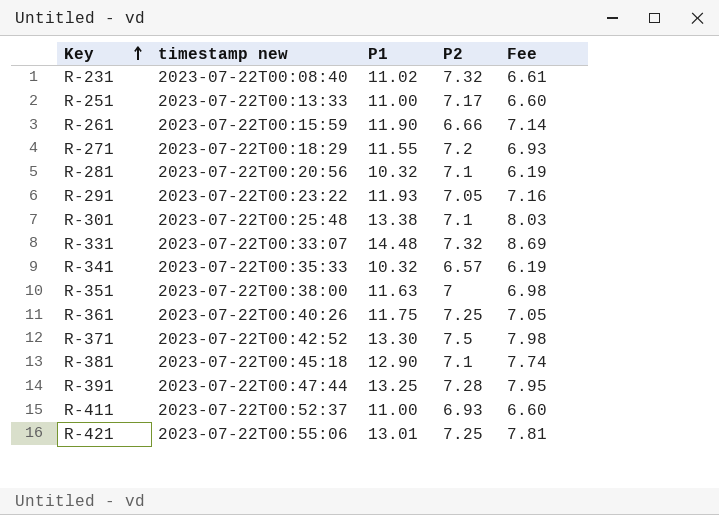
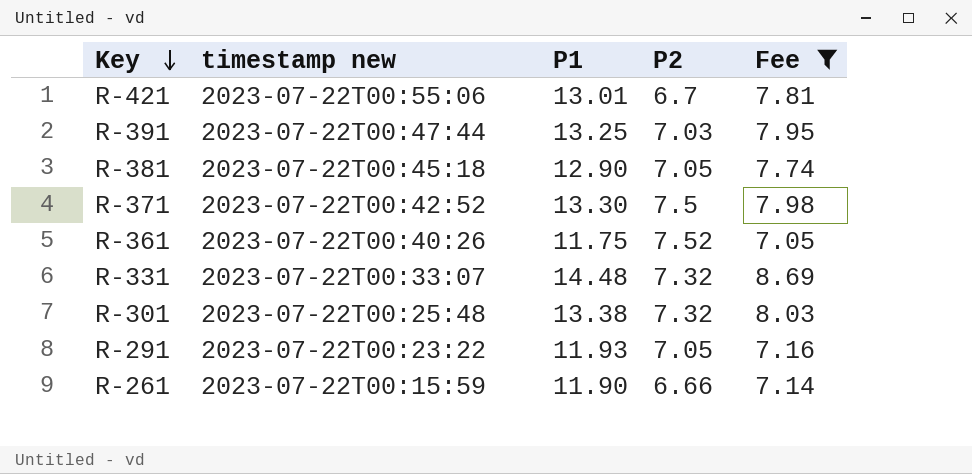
filter: none -> Fee >= 7.05
row order: Key ascending -> Key descending
R-421 | P2: 7.25 -> 6.7
R-391 | P2: 7.28 -> 7.03
R-381 | P2: 7.1 -> 7.05
R-361 | P2: 7.25 -> 7.52
R-301 | P2: 7.1 -> 7.32

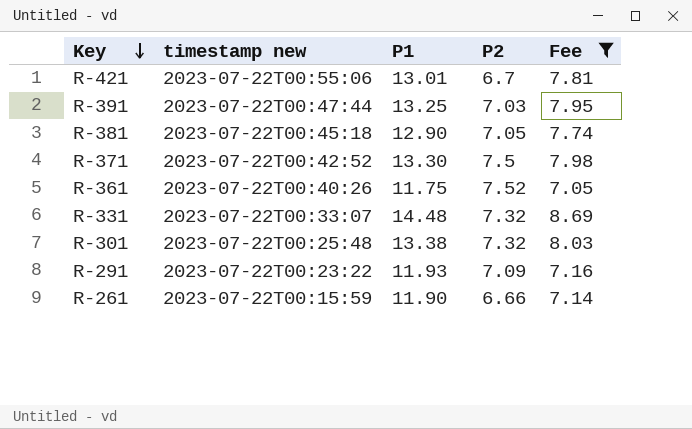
R-291 | P2: 7.05 -> 7.09

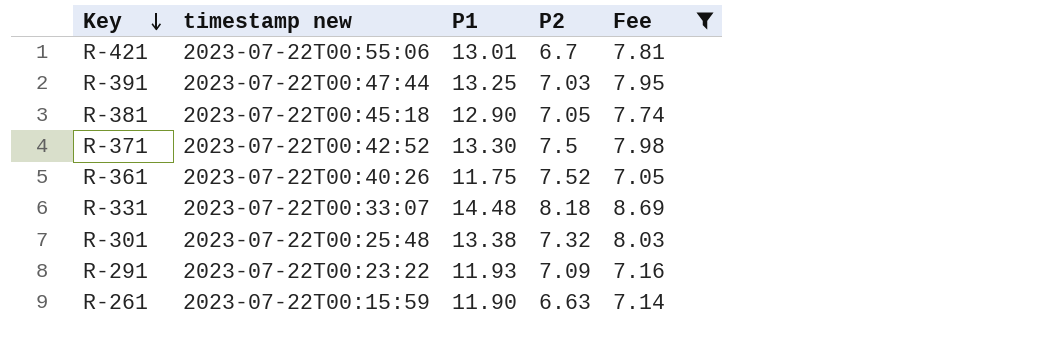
R-331 | P2: 7.32 -> 8.18
R-261 | P2: 6.66 -> 6.63

